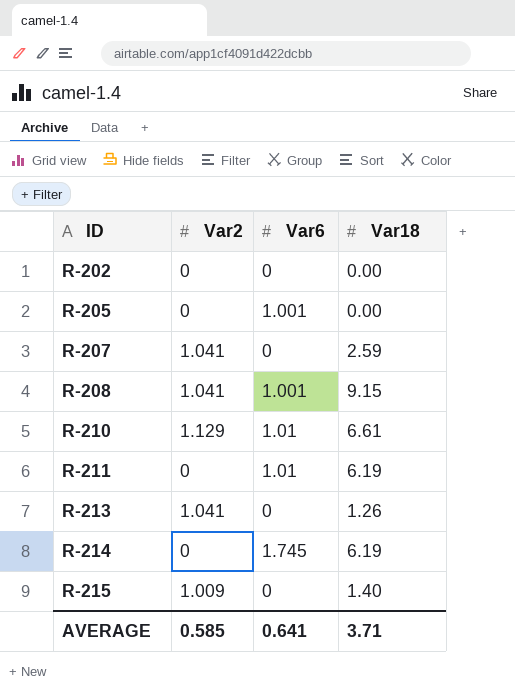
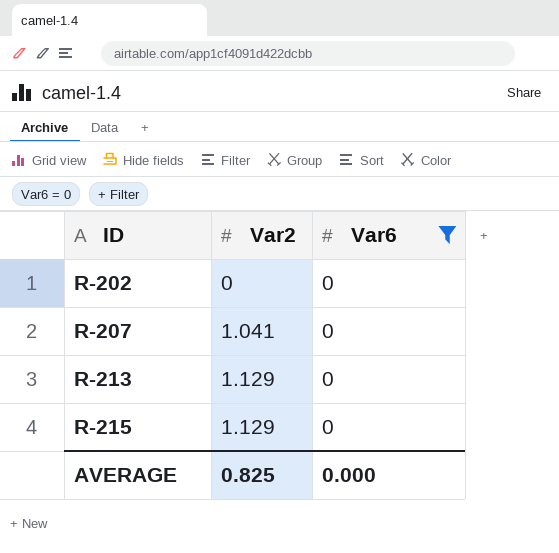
filter: none -> Var6 = 0
column Var18 | position: 4 -> none
R-213 | Var2: 1.041 -> 1.129
R-215 | Var2: 1.009 -> 1.129
AVERAGE | Var2: 0.585 -> 0.825
AVERAGE | Var6: 0.641 -> 0.000

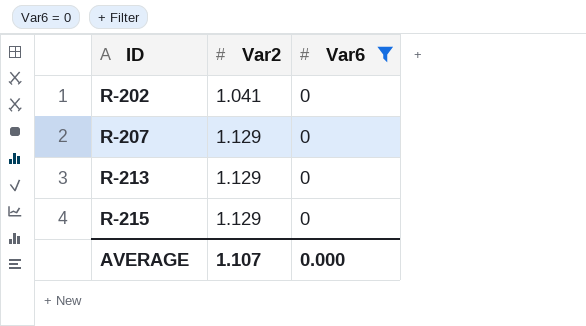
R-202 | Var2: 0 -> 1.041
R-207 | Var2: 1.041 -> 1.129
AVERAGE | Var2: 0.825 -> 1.107

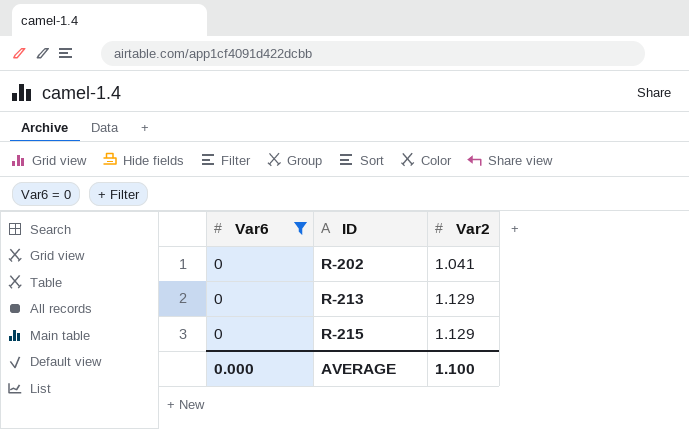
column Var6 | position: 3 -> 1
row R-207: 1.129 | 0 -> none
AVERAGE | Var2: 1.107 -> 1.100

